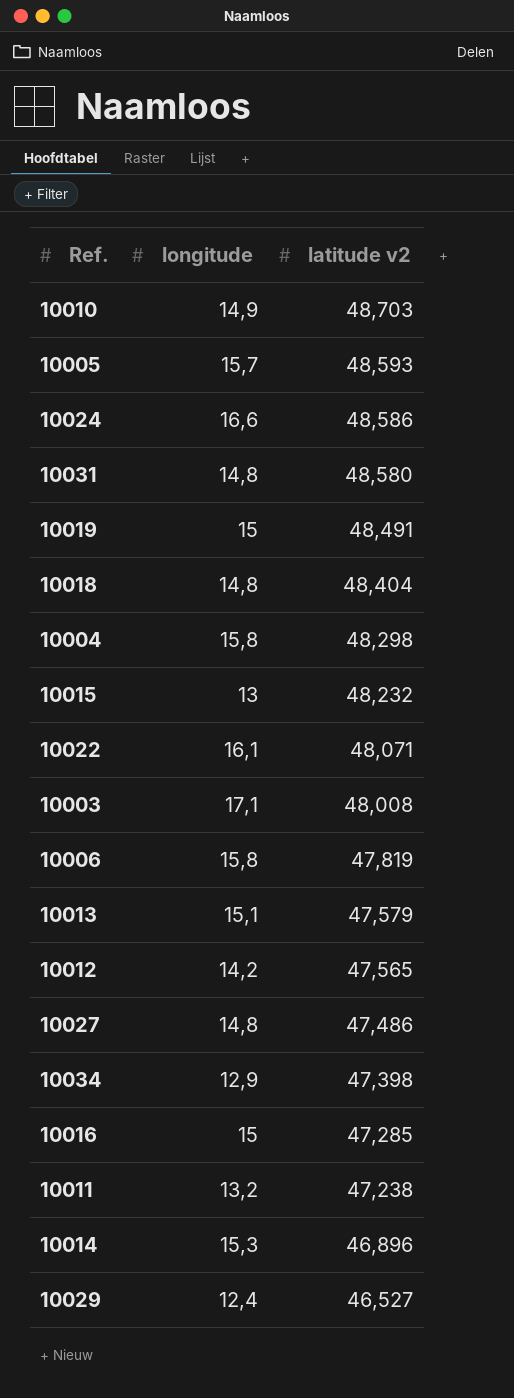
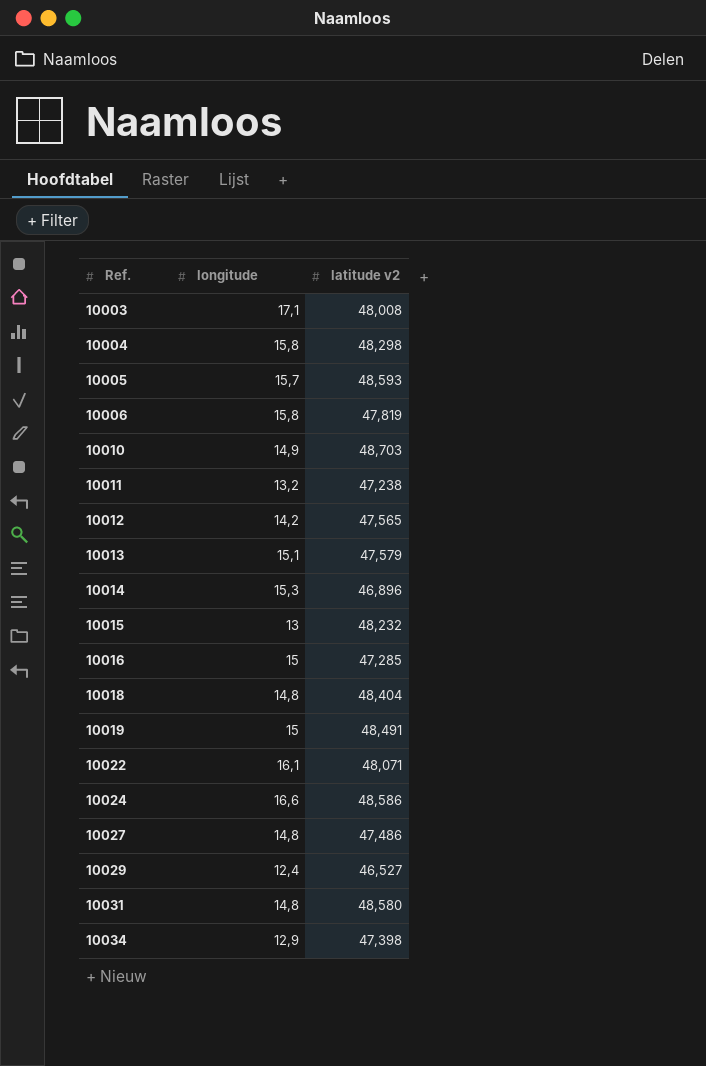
row order: latitude v2 descending -> Ref. ascending

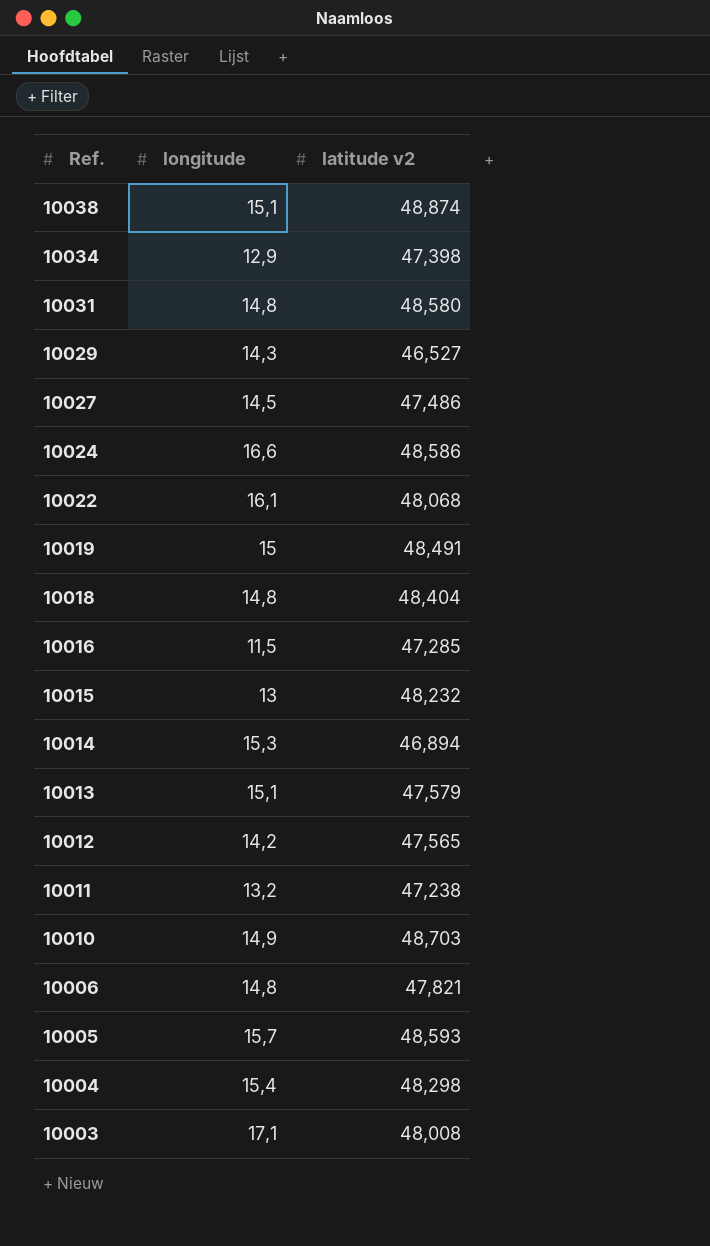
row order: Ref. ascending -> Ref. descending
row 10038: none -> 15,1 | 48,874
10029 | longitude: 12,4 -> 14,3
10027 | longitude: 14,8 -> 14,5
10022 | latitude v2: 48,071 -> 48,068
10016 | longitude: 15 -> 11,5
10014 | latitude v2: 46,896 -> 46,894
10006 | longitude: 15,8 -> 14,8
10006 | latitude v2: 47,819 -> 47,821
10004 | longitude: 15,8 -> 15,4

